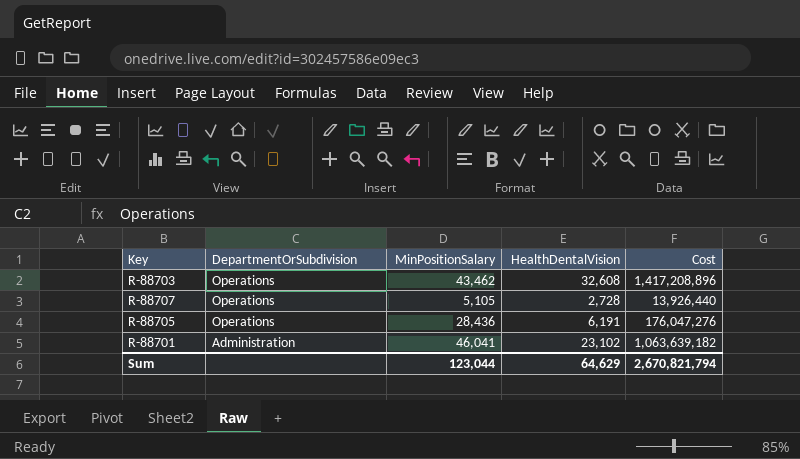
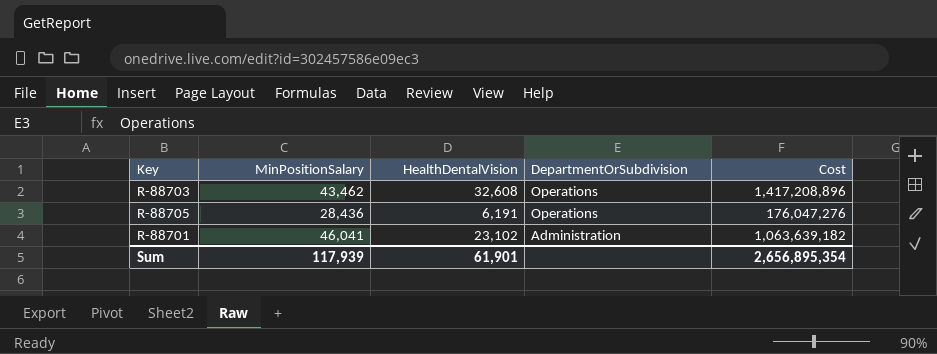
column DepartmentOrSubdivision | position: 2 -> 4
row R-88707: Operations | 5,105 | 2,728 | 13,926,440 -> none
Sum | MinPositionSalary: 123,044 -> 117,939
Sum | HealthDentalVision: 64,629 -> 61,901
Sum | Cost: 2,670,821,794 -> 2,656,895,354

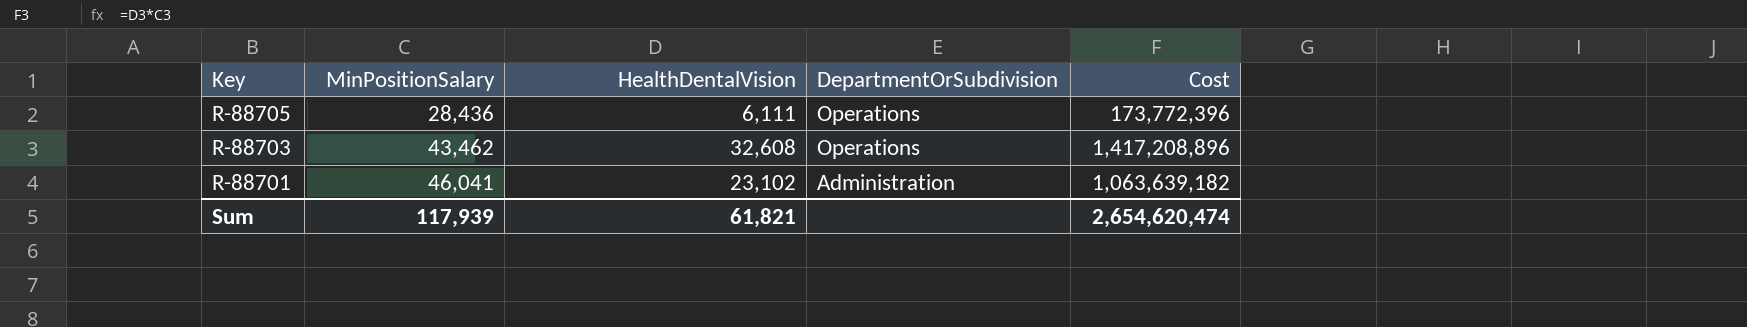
row order: DepartmentOrSubdivision descending -> Key descending
R-88705 | HealthDentalVision: 6,191 -> 6,111
R-88705 | Cost: 176,047,276 -> 173,772,396
Sum | HealthDentalVision: 61,901 -> 61,821
Sum | Cost: 2,656,895,354 -> 2,654,620,474

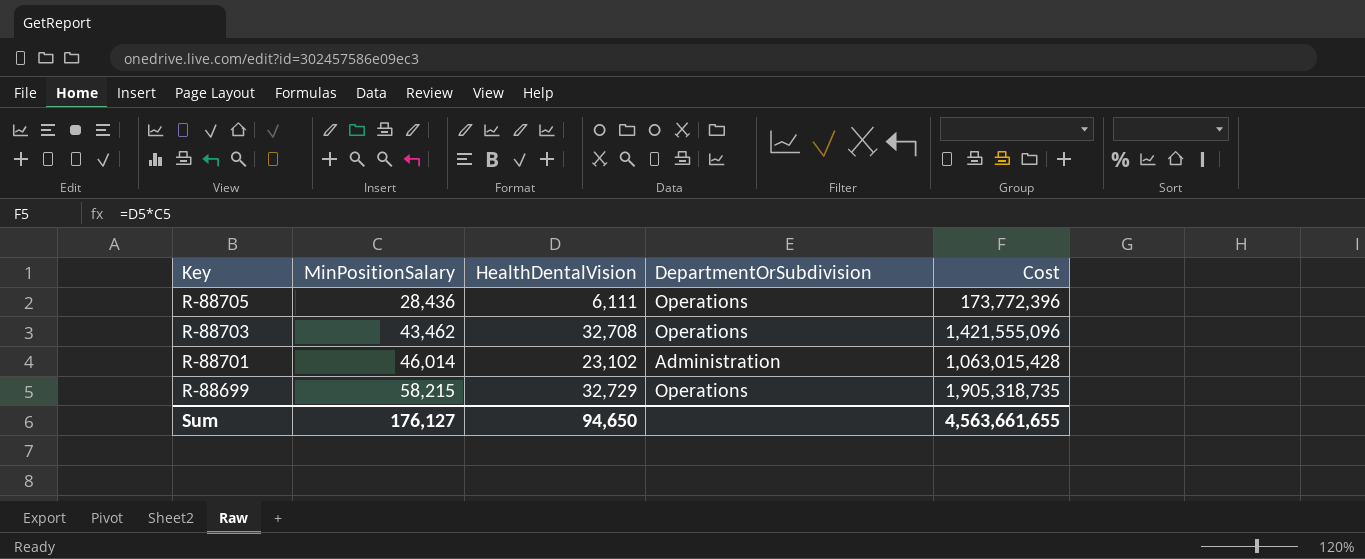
R-88703 | HealthDentalVision: 32,608 -> 32,708
R-88703 | Cost: 1,417,208,896 -> 1,421,555,096
R-88701 | MinPositionSalary: 46,041 -> 46,014
R-88701 | Cost: 1,063,639,182 -> 1,063,015,428
row R-88699: none -> 58,215 | 32,729 | Operations | 1,905,318,735
Sum | MinPositionSalary: 117,939 -> 176,127
Sum | HealthDentalVision: 61,821 -> 94,650
Sum | Cost: 2,654,620,474 -> 4,563,661,655

